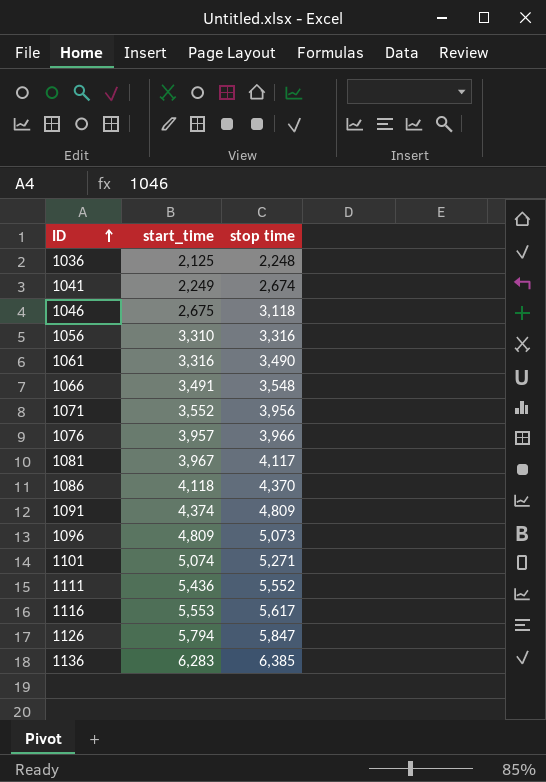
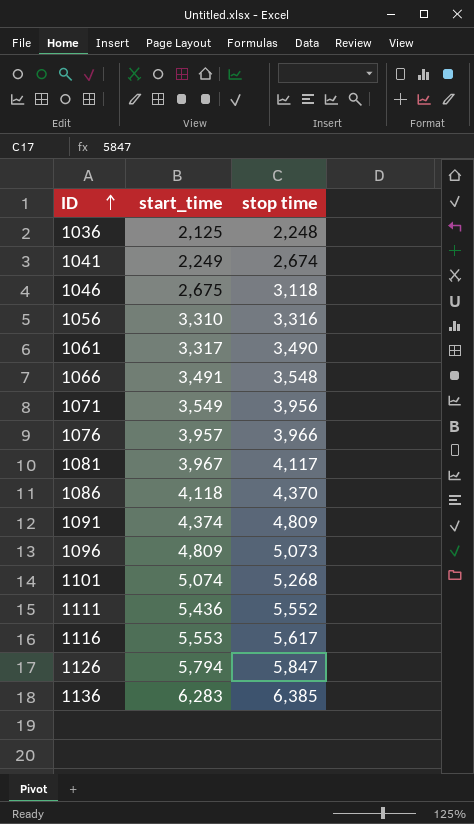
1061 | start_time: 3,316 -> 3,317
1071 | start_time: 3,552 -> 3,549
1101 | stop time: 5,271 -> 5,268

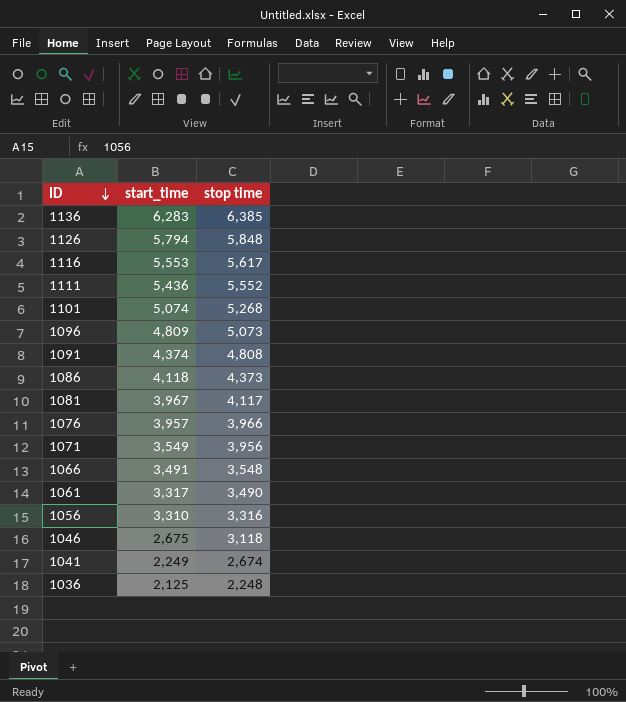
row order: ID ascending -> ID descending
1126 | stop time: 5,847 -> 5,848
1091 | stop time: 4,809 -> 4,808
1086 | stop time: 4,370 -> 4,373

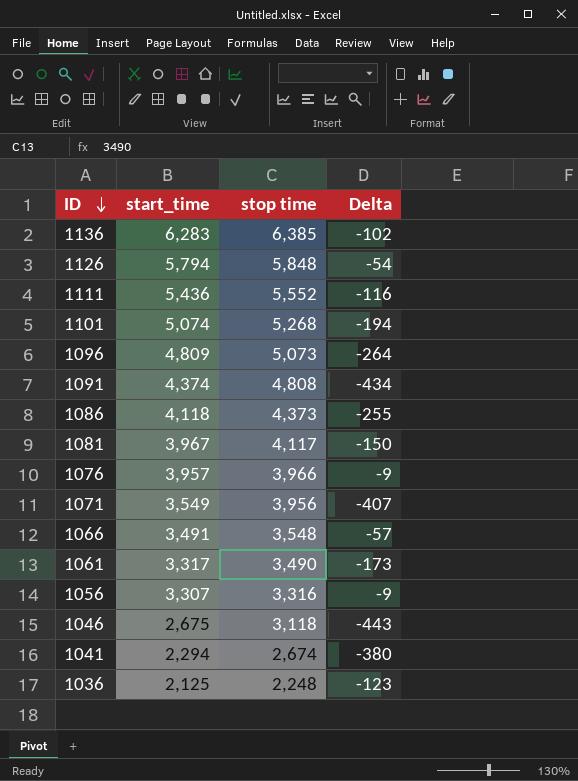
column Delta | formula: none -> [start_time] - [stop time]
row 1116: 5,553 | 5,617 -> none
1056 | start_time: 3,310 -> 3,307
1041 | start_time: 2,249 -> 2,294

